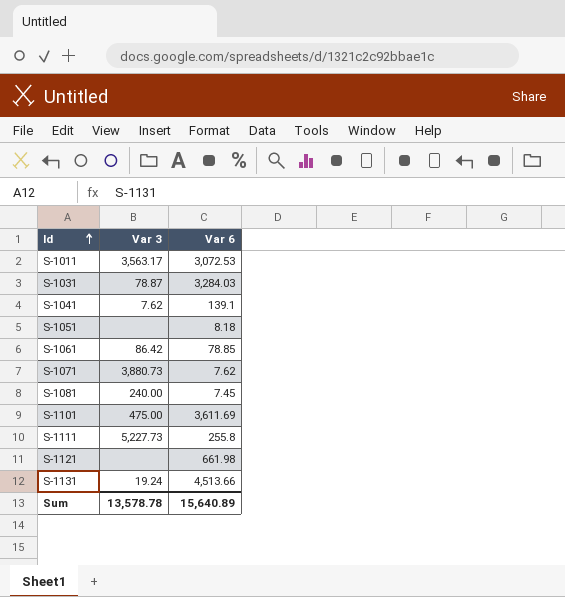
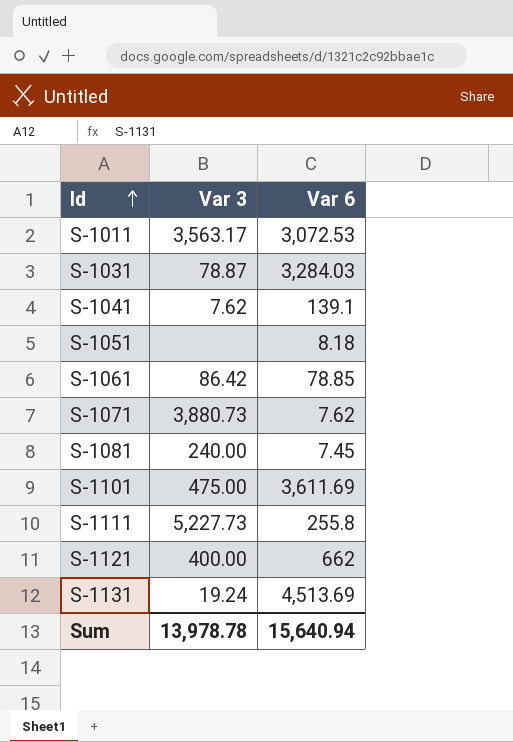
S-1121 | Var 3: none -> 400.00
S-1121 | Var 6: 661.98 -> 662
S-1131 | Var 6: 4,513.66 -> 4,513.69
Sum | Var 3: 13,578.78 -> 13,978.78
Sum | Var 6: 15,640.89 -> 15,640.94

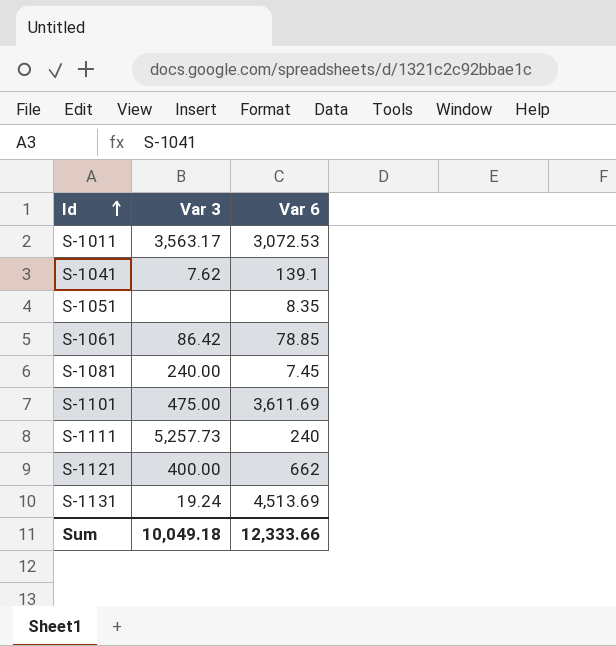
row S-1031: 78.87 | 3,284.03 -> none
row S-1071: 3,880.73 | 7.62 -> none
S-1051 | Var 6: 8.18 -> 8.35
S-1111 | Var 3: 5,227.73 -> 5,257.73
S-1111 | Var 6: 255.8 -> 240
Sum | Var 3: 13,978.78 -> 10,049.18
Sum | Var 6: 15,640.94 -> 12,333.66

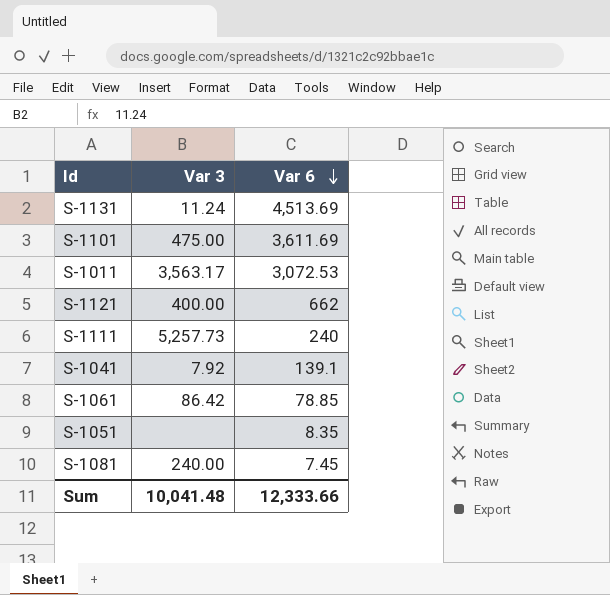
row order: Id ascending -> Var 6 descending
S-1131 | Var 3: 19.24 -> 11.24
S-1041 | Var 3: 7.62 -> 7.92
Sum | Var 3: 10,049.18 -> 10,041.48

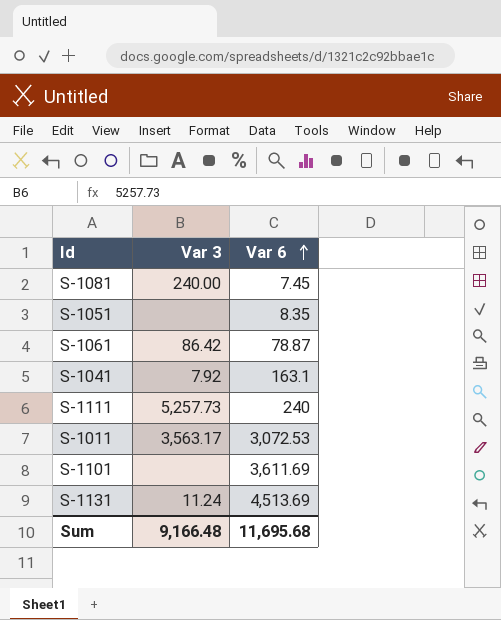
row order: Var 6 descending -> Var 6 ascending
row S-1121: 400.00 | 662 -> none
S-1061 | Var 6: 78.85 -> 78.87
S-1041 | Var 6: 139.1 -> 163.1
S-1101 | Var 3: 475.00 -> none
Sum | Var 3: 10,041.48 -> 9,166.48
Sum | Var 6: 12,333.66 -> 11,695.68

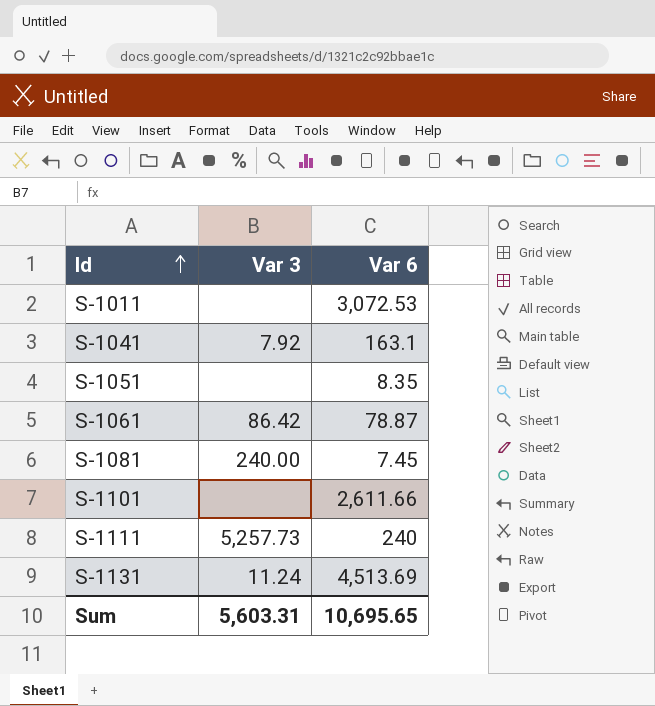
row order: Var 6 ascending -> Id ascending
S-1011 | Var 3: 3,563.17 -> none
S-1101 | Var 6: 3,611.69 -> 2,611.66
Sum | Var 3: 9,166.48 -> 5,603.31
Sum | Var 6: 11,695.68 -> 10,695.65

